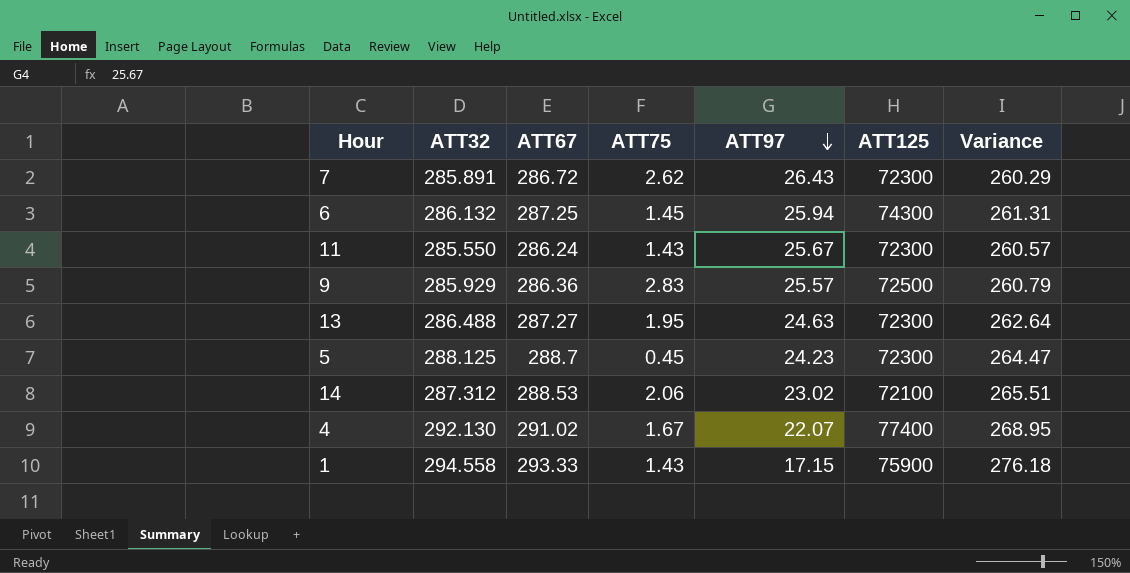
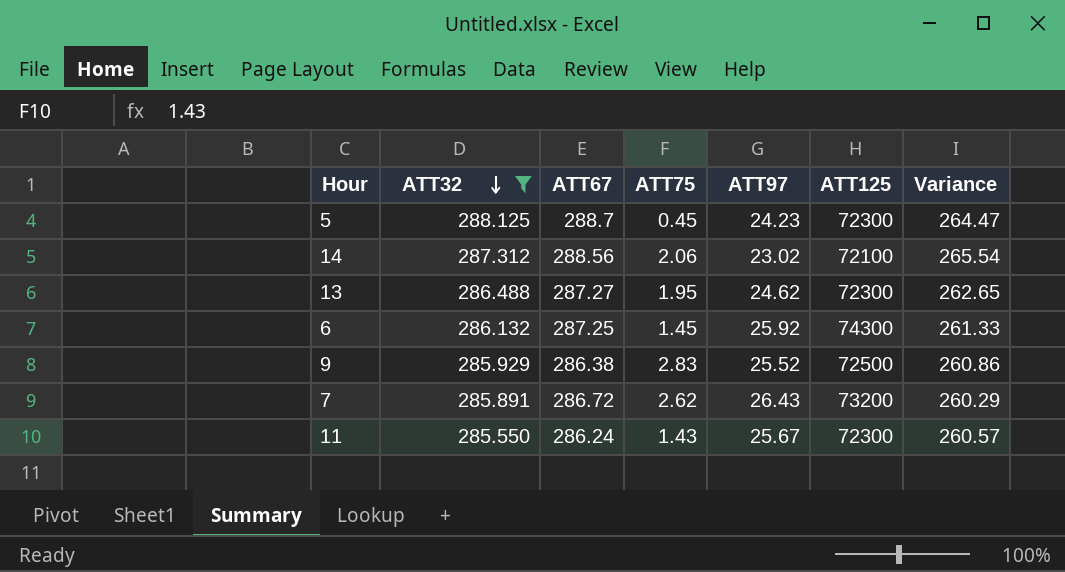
filter: none -> ATT32 <= 288.125
row order: ATT97 descending -> ATT32 descending
14 | ATT67: 288.53 -> 288.56
14 | Variance: 265.51 -> 265.54
13 | ATT97: 24.63 -> 24.62
13 | Variance: 262.64 -> 262.65
6 | ATT97: 25.94 -> 25.92
6 | Variance: 261.31 -> 261.33
9 | ATT67: 286.36 -> 286.38
9 | ATT97: 25.57 -> 25.52
9 | Variance: 260.79 -> 260.86
7 | ATT125: 72300 -> 73200

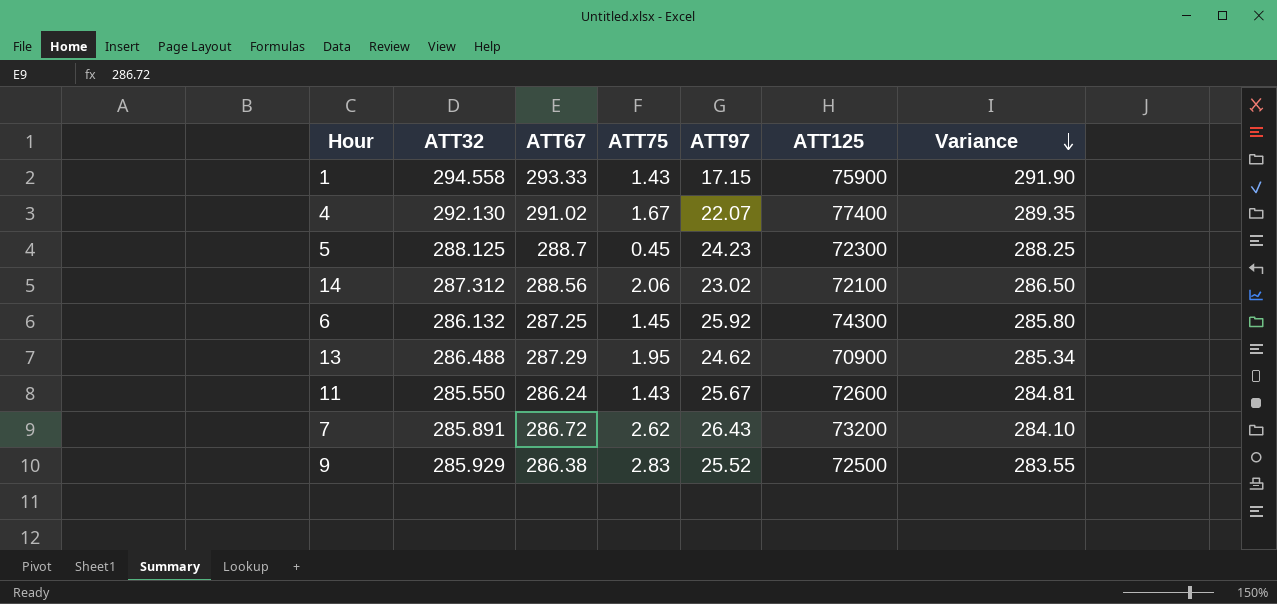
filter: ATT32 <= 288.125 -> none
row order: ATT32 descending -> Variance descending
column Variance | formula: [ATT67] - [ATT97] -> [ATT67] - [ATT75]
13 | ATT67: 287.27 -> 287.29
13 | ATT125: 72300 -> 70900
11 | ATT125: 72300 -> 72600

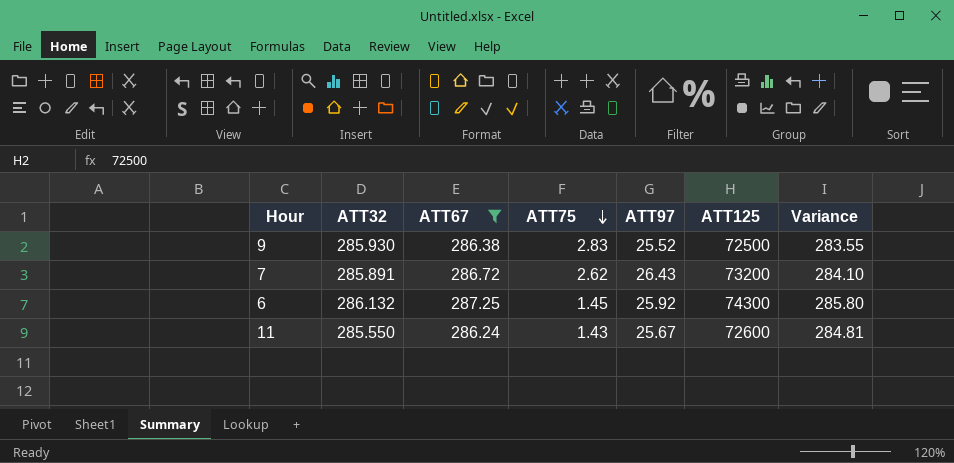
filter: none -> ATT67 <= 287.25
row order: Variance descending -> ATT75 descending
9 | ATT32: 285.929 -> 285.930

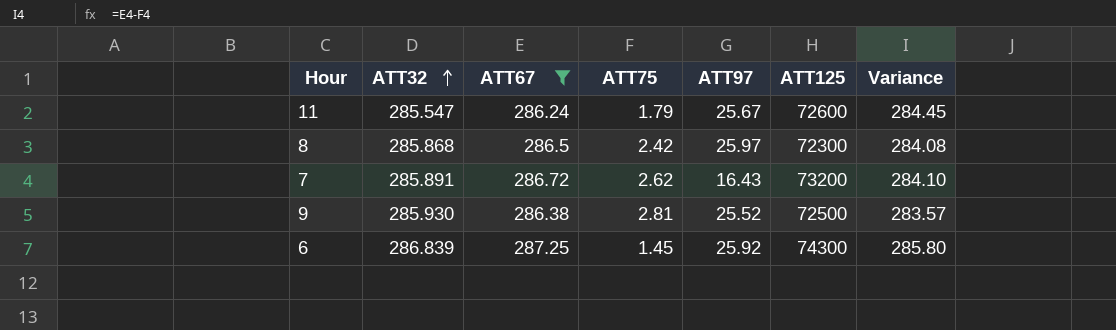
row order: ATT75 descending -> ATT32 ascending
11 | ATT32: 285.550 -> 285.547
11 | ATT75: 1.43 -> 1.79
11 | Variance: 284.81 -> 284.45
row 8: none -> 285.868 | 286.5 | 2.42 | 25.97 | 72300 | 284.08
7 | ATT97: 26.43 -> 16.43
9 | ATT75: 2.83 -> 2.81
9 | Variance: 283.55 -> 283.57
6 | ATT32: 286.132 -> 286.839

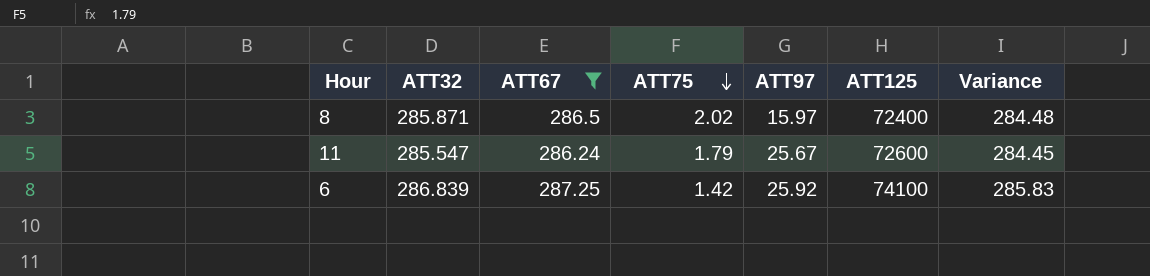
row order: ATT32 ascending -> ATT75 descending
row 7: 285.891 | 286.72 | 2.62 | 16.43 | 73200 | 284.10 -> none
row 9: 285.930 | 286.38 | 2.81 | 25.52 | 72500 | 283.57 -> none
8 | ATT32: 285.868 -> 285.871
8 | ATT75: 2.42 -> 2.02
8 | ATT97: 25.97 -> 15.97
8 | ATT125: 72300 -> 72400
8 | Variance: 284.08 -> 284.48
6 | ATT75: 1.45 -> 1.42
6 | ATT125: 74300 -> 74100
6 | Variance: 285.80 -> 285.83

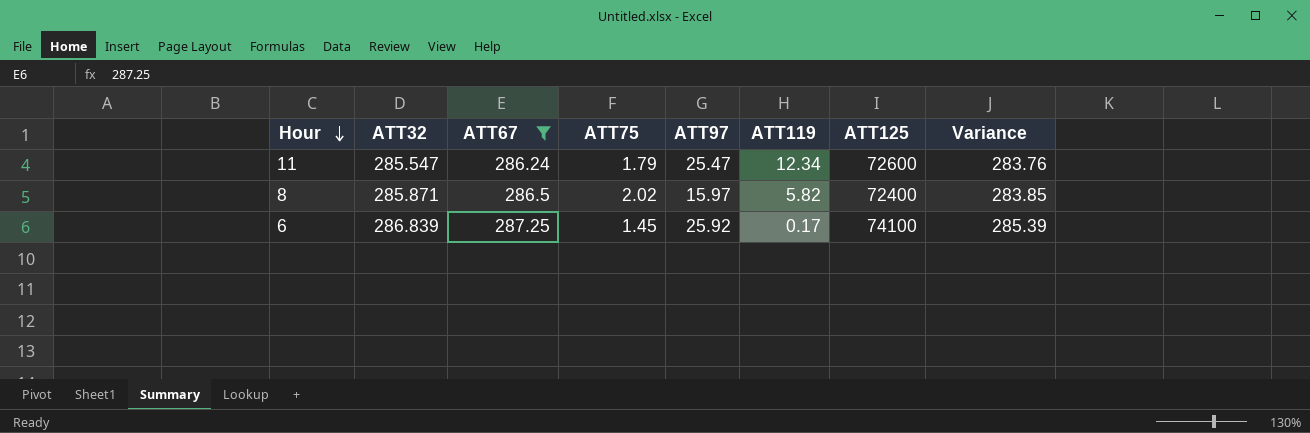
row order: ATT75 descending -> Hour descending
column ATT119 | position: none -> 6
column Variance | formula: [ATT67] - [ATT75] -> [ATT32] - [ATT75]
11 | ATT97: 25.67 -> 25.47
6 | ATT75: 1.42 -> 1.45

